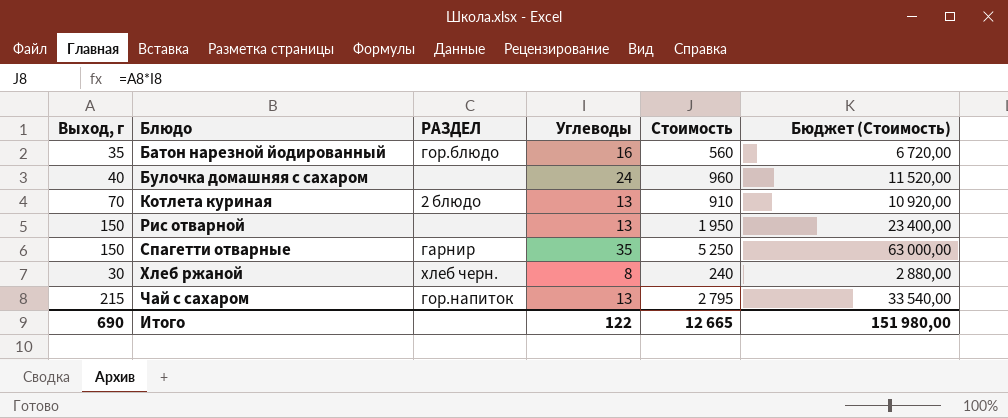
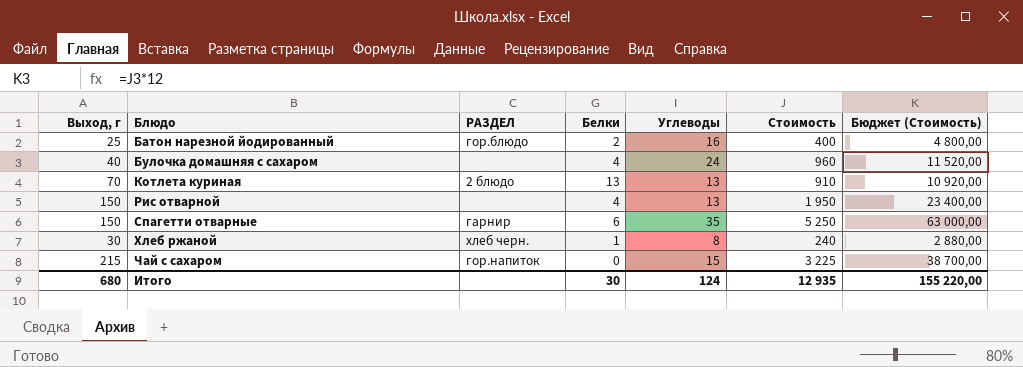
column Белки | position: none -> 4
Батон нарезной йодированный | Выход, г: 35 -> 25
Батон нарезной йодированный | Стоимость: 560 -> 400
Батон нарезной йодированный | Бюджет (Стоимость): 6 720,00 -> 4 800,00
Чай с сахаром | Углеводы: 13 -> 15
Чай с сахаром | Стоимость: 2 795 -> 3 225
Чай с сахаром | Бюджет (Стоимость): 33 540,00 -> 38 700,00
Итого | Выход, г: 690 -> 680
Итого | Углеводы: 122 -> 124
Итого | Стоимость: 12 665 -> 12 935
Итого | Бюджет (Стоимость): 151 980,00 -> 155 220,00

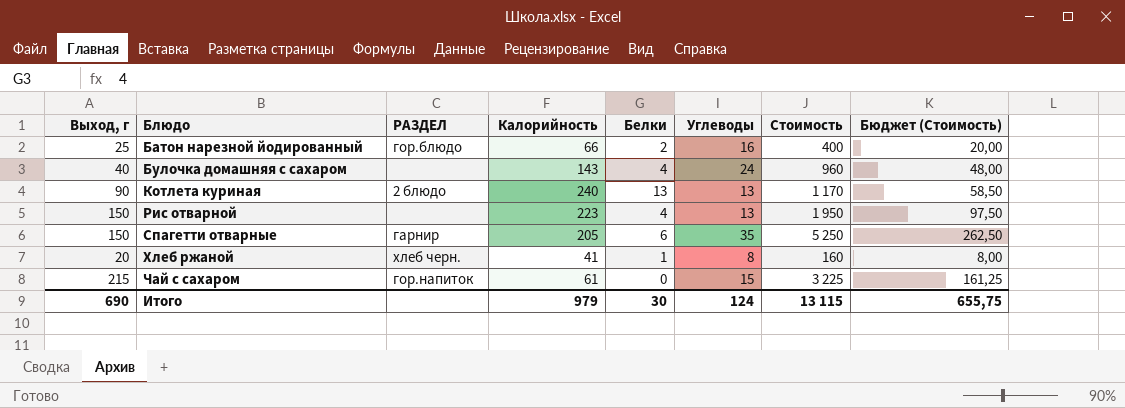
column Калорийность | position: none -> 4
column Бюджет (Стоимость) | formula: [Стоимость] * 12 -> [Стоимость] * 0,05
Котлета куриная | Выход, г: 70 -> 90
Котлета куриная | Стоимость: 910 -> 1 170
Хлеб ржаной | Выход, г: 30 -> 20
Хлеб ржаной | Стоимость: 240 -> 160
Итого | Выход, г: 680 -> 690
Итого | Стоимость: 12 935 -> 13 115
Итого | Бюджет (Стоимость): 155 220,00 -> 655,75

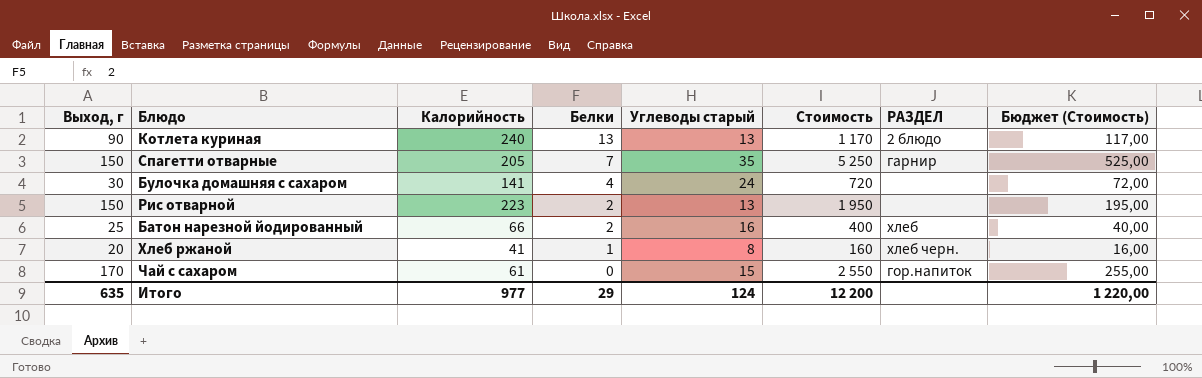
row order: Блюдо ascending -> Белки descending
column name: Углеводы -> Углеводы старый
column РАЗДЕЛ | position: 3 -> 7
column Бюджет (Стоимость) | formula: [Стоимость] * 0,05 -> [Стоимость] * 0,1
Спагетти отварные | Белки: 6 -> 7
Булочка домашняя с сахаром | Выход, г: 40 -> 30
Булочка домашняя с сахаром | Калорийность: 143 -> 141
Булочка домашняя с сахаром | Стоимость: 960 -> 720
Рис отварной | Белки: 4 -> 2
Батон нарезной йодированный | РАЗДЕЛ: гор.блюдо -> хлеб
Чай с сахаром | Выход, г: 215 -> 170
Чай с сахаром | Стоимость: 3 225 -> 2 550
Итого | Выход, г: 690 -> 635
Итого | Калорийность: 979 -> 977
Итого | Белки: 30 -> 29
Итого | Стоимость: 13 115 -> 12 200
Итого | Бюджет (Стоимость): 655,75 -> 1 220,00

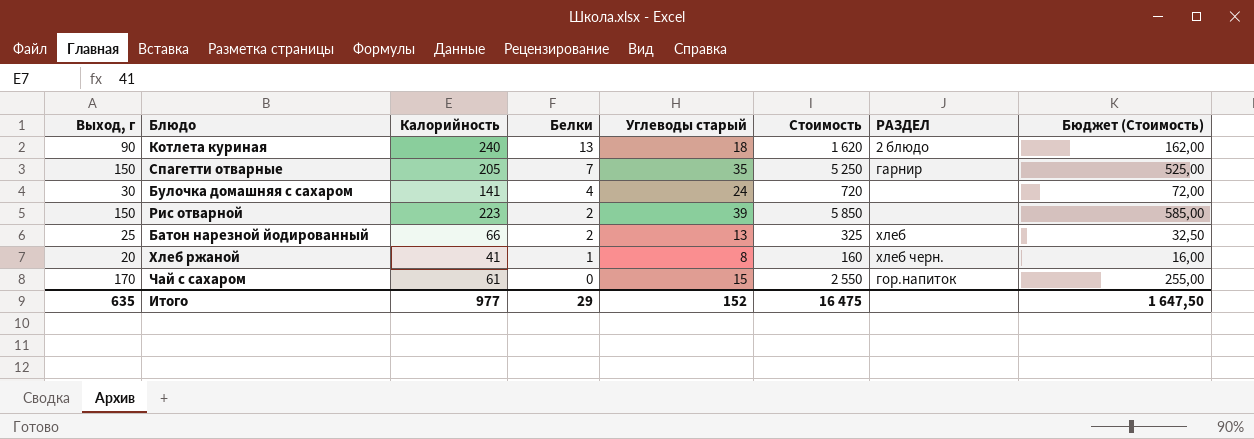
Котлета куриная | Углеводы старый: 13 -> 18
Котлета куриная | Стоимость: 1 170 -> 1 620
Котлета куриная | Бюджет (Стоимость): 117,00 -> 162,00
Рис отварной | Углеводы старый: 13 -> 39
Рис отварной | Стоимость: 1 950 -> 5 850
Рис отварной | Бюджет (Стоимость): 195,00 -> 585,00
Батон нарезной йодированный | Углеводы старый: 16 -> 13
Батон нарезной йодированный | Стоимость: 400 -> 325
Батон нарезной йодированный | Бюджет (Стоимость): 40,00 -> 32,50
Итого | Углеводы старый: 124 -> 152
Итого | Стоимость: 12 200 -> 16 475
Итого | Бюджет (Стоимость): 1 220,00 -> 1 647,50

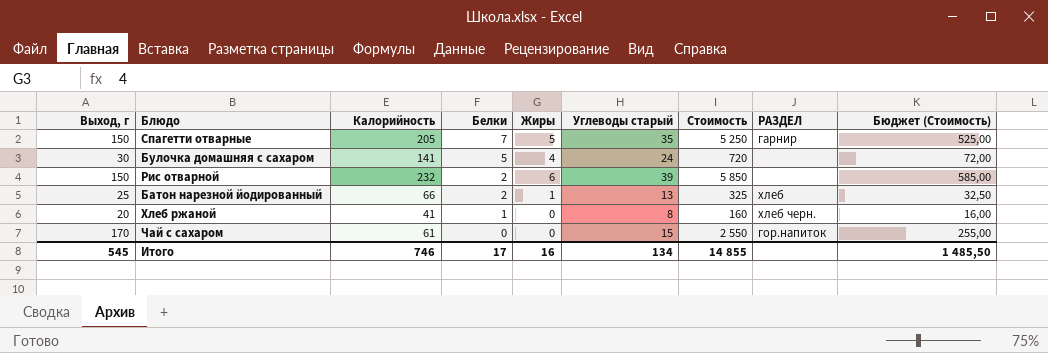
column Жиры | position: none -> 5
row Котлета куриная: 90 | 240 | 13 | 18 | 1 620 | 2 блюдо | 162,00 -> none
Булочка домашняя с сахаром | Белки: 4 -> 5
Рис отварной | Калорийность: 223 -> 232
Итого | Выход, г: 635 -> 545
Итого | Калорийность: 977 -> 746
Итого | Белки: 29 -> 17
Итого | Углеводы старый: 152 -> 134
Итого | Стоимость: 16 475 -> 14 855
Итого | Бюджет (Стоимость): 1 647,50 -> 1 485,50

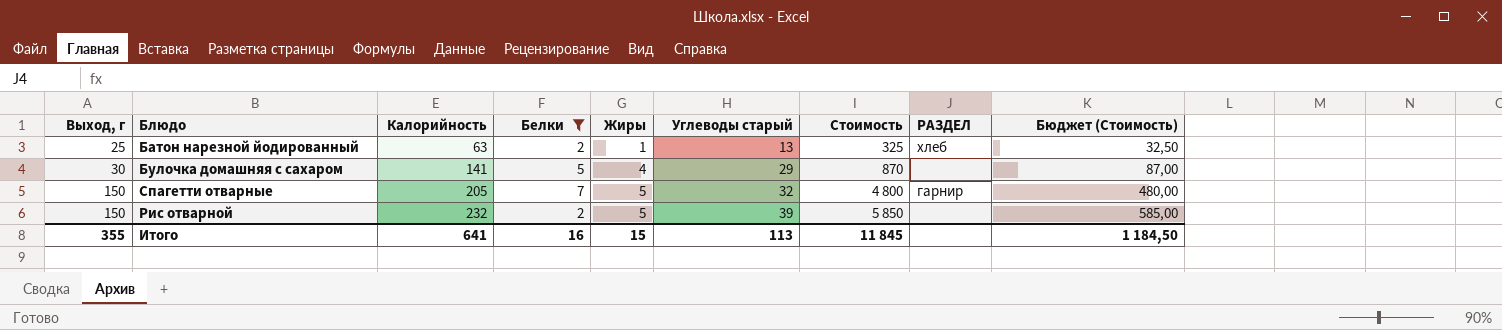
filter: none -> Белки >= 2
row order: Белки descending -> Выход, г ascending
Батон нарезной йодированный | Калорийность: 66 -> 63
Булочка домашняя с сахаром | Углеводы старый: 24 -> 29
Булочка домашняя с сахаром | Стоимость: 720 -> 870
Булочка домашняя с сахаром | Бюджет (Стоимость): 72,00 -> 87,00
Спагетти отварные | Углеводы старый: 35 -> 32
Спагетти отварные | Стоимость: 5 250 -> 4 800
Спагетти отварные | Бюджет (Стоимость): 525,00 -> 480,00
Рис отварной | Жиры: 6 -> 5
Итого | Выход, г: 545 -> 355
Итого | Калорийность: 746 -> 641
Итого | Белки: 17 -> 16
Итого | Жиры: 16 -> 15
Итого | Углеводы старый: 134 -> 113
Итого | Стоимость: 14 855 -> 11 845
Итого | Бюджет (Стоимость): 1 485,50 -> 1 184,50

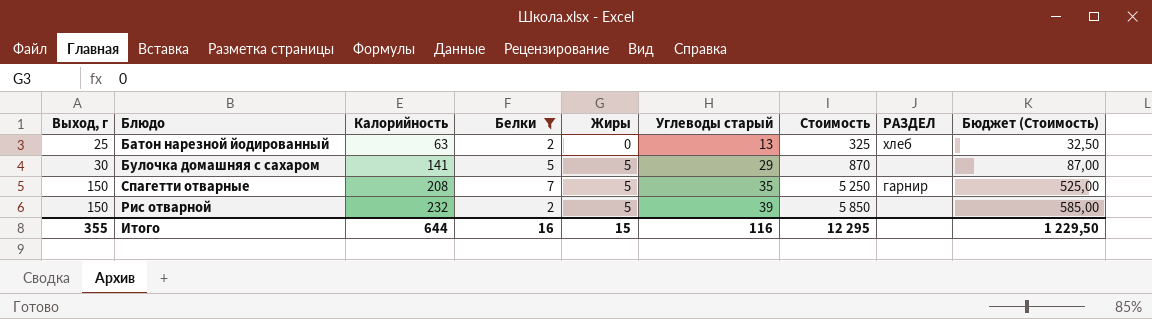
Батон нарезной йодированный | Жиры: 1 -> 0
Булочка домашняя с сахаром | Жиры: 4 -> 5
Спагетти отварные | Калорийность: 205 -> 208
Спагетти отварные | Углеводы старый: 32 -> 35
Спагетти отварные | Стоимость: 4 800 -> 5 250
Спагетти отварные | Бюджет (Стоимость): 480,00 -> 525,00
Итого | Калорийность: 641 -> 644
Итого | Углеводы старый: 113 -> 116
Итого | Стоимость: 11 845 -> 12 295
Итого | Бюджет (Стоимость): 1 184,50 -> 1 229,50

